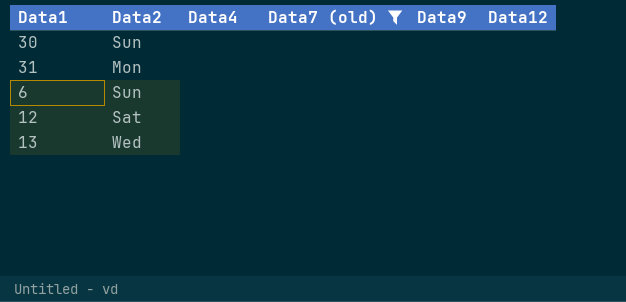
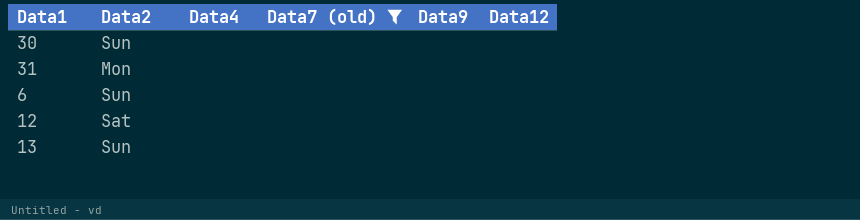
13 | Data2: Wed -> Sun

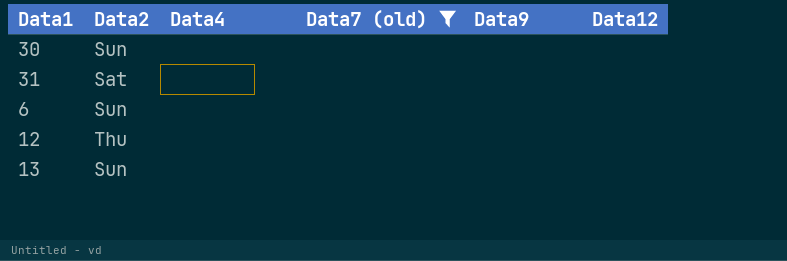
31 | Data2: Mon -> Sat
12 | Data2: Sat -> Thu

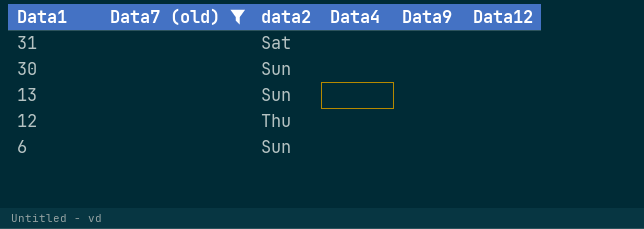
row order: none -> Data1 descending
column Data7 (old) | position: 4 -> 2
column name: Data2 -> data2

